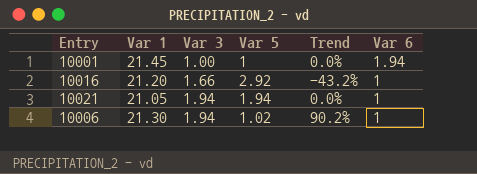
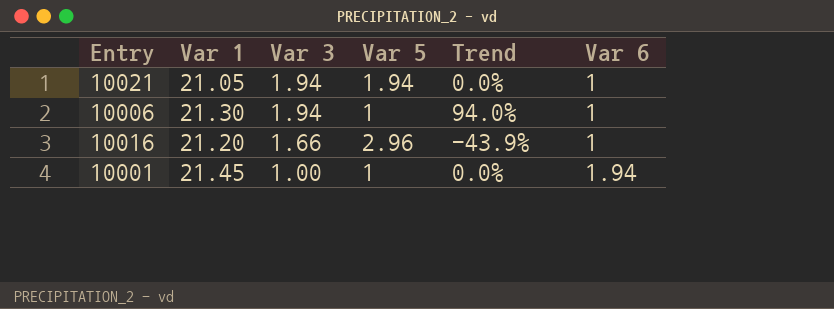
row order: Var 3 ascending -> Var 3 descending
10006 | Var 5: 1.02 -> 1
10006 | Trend: 90.2% -> 94.0%
10016 | Var 5: 2.92 -> 2.96
10016 | Trend: -43.2% -> -43.9%

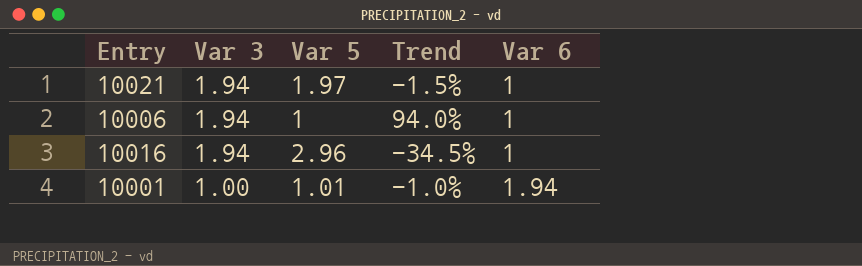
column Var 1 | position: 2 -> none
10021 | Var 5: 1.94 -> 1.97
10021 | Trend: 0.0% -> -1.5%
10016 | Var 3: 1.66 -> 1.94
10016 | Trend: -43.9% -> -34.5%
10001 | Var 5: 1 -> 1.01
10001 | Trend: 0.0% -> -1.0%

